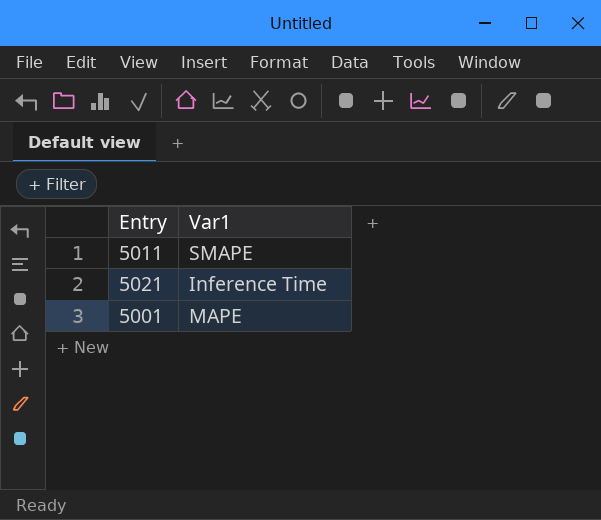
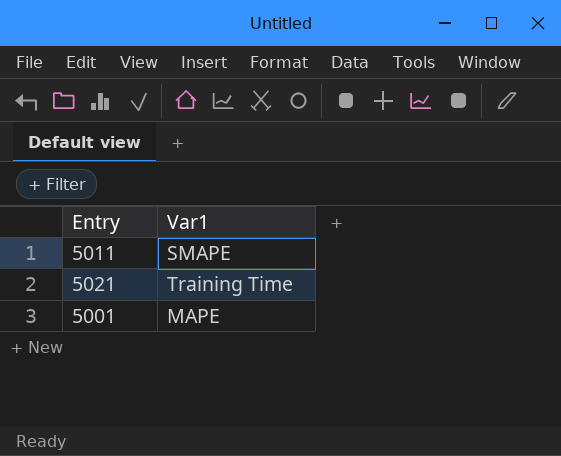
5021 | Var1: Inference Time -> Training Time

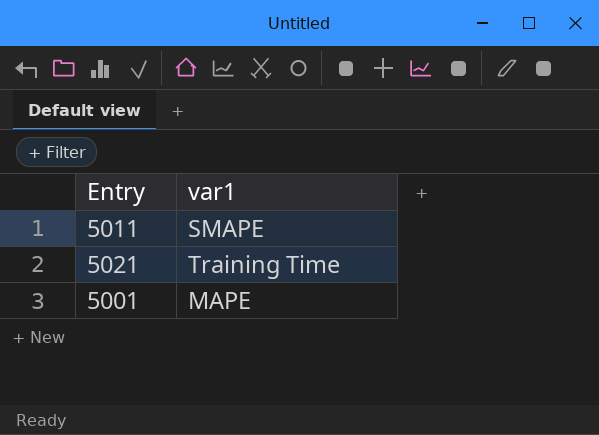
column name: Var1 -> var1

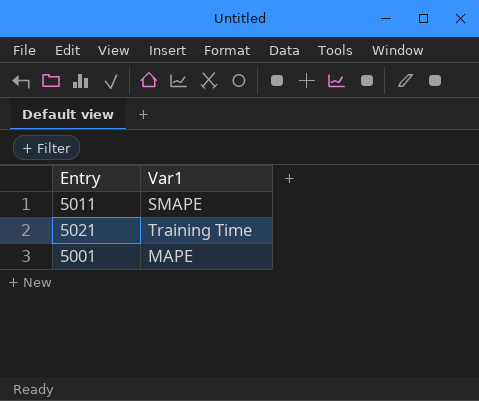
column name: var1 -> Var1

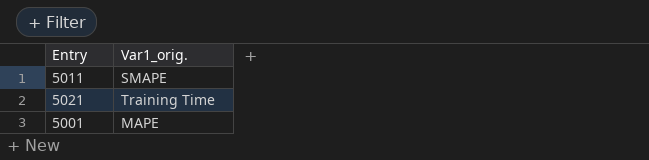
column name: Var1 -> Var1_orig.

